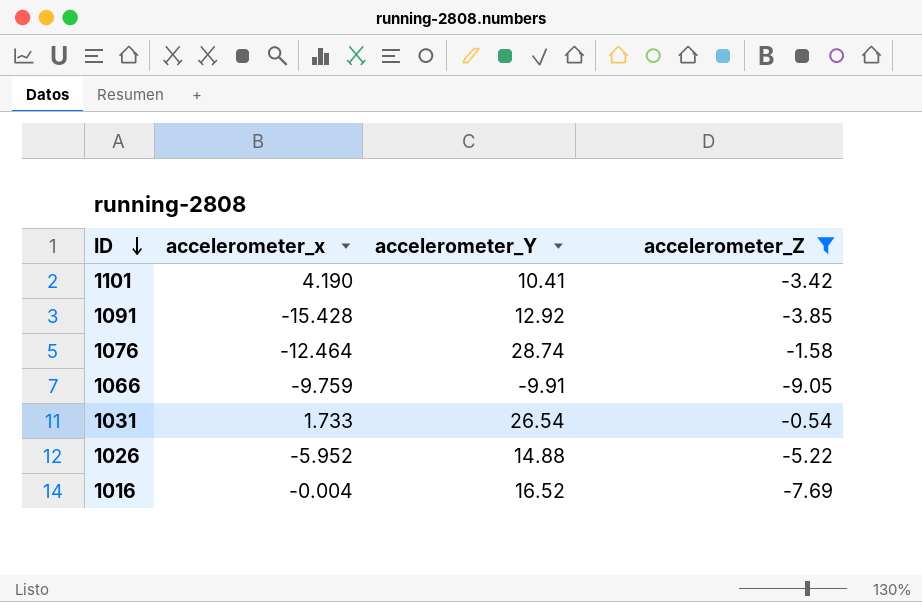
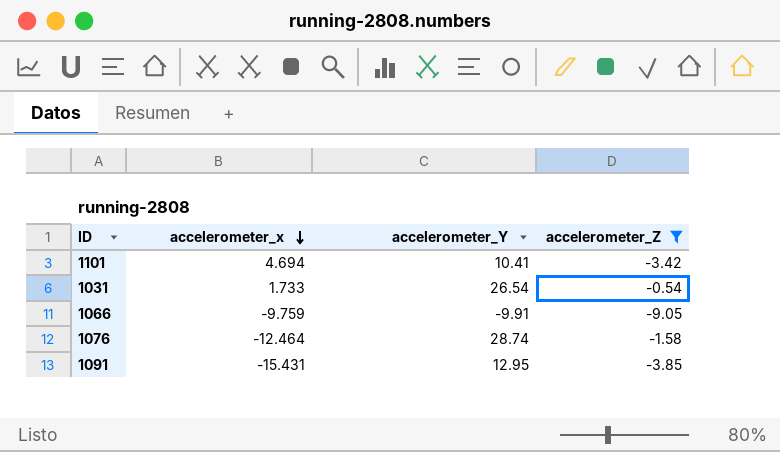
row order: ID descending -> accelerometer_x descending
row 1026: -5.952 | 14.88 | -5.22 -> none
row 1016: -0.004 | 16.52 | -7.69 -> none
1101 | accelerometer_x: 4.190 -> 4.694
1091 | accelerometer_x: -15.428 -> -15.431
1091 | accelerometer_Y: 12.92 -> 12.95

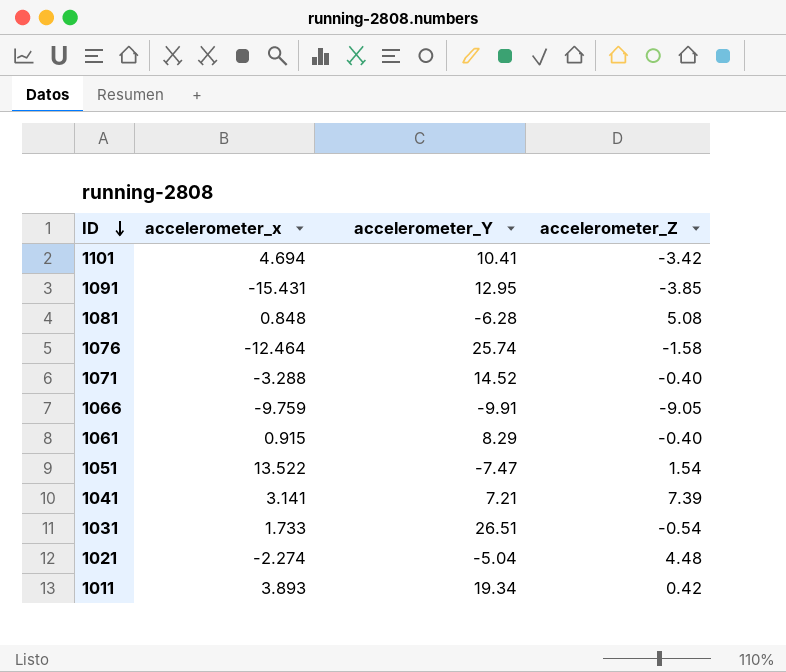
filter: accelerometer_Z <= -0.54 -> none
row order: accelerometer_x descending -> ID descending
1076 | accelerometer_Y: 28.74 -> 25.74
1031 | accelerometer_Y: 26.54 -> 26.51

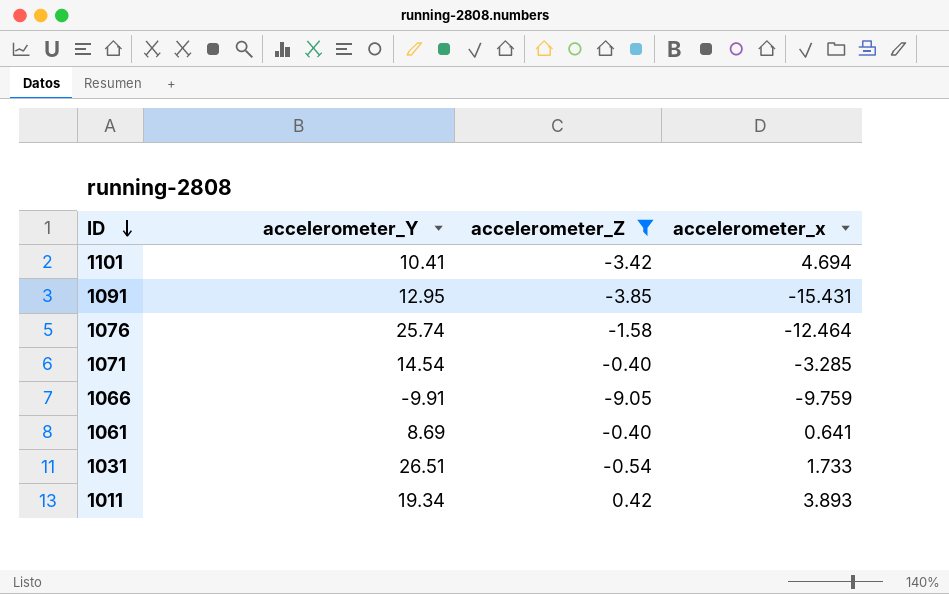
filter: none -> accelerometer_Z <= 0.42
column accelerometer_x | position: 2 -> 4
1071 | accelerometer_Y: 14.52 -> 14.54
1071 | accelerometer_x: -3.288 -> -3.285
1061 | accelerometer_Y: 8.29 -> 8.69
1061 | accelerometer_x: 0.915 -> 0.641

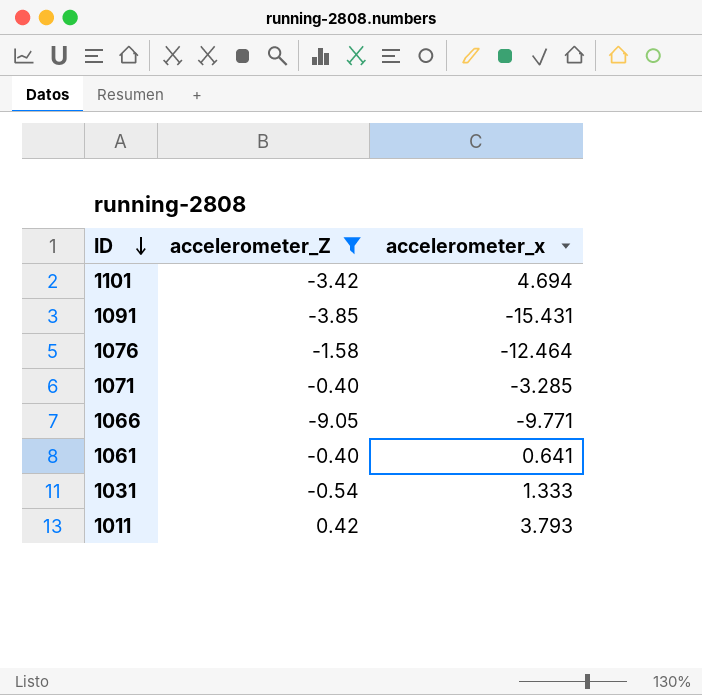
column accelerometer_Y | position: 2 -> none
1066 | accelerometer_x: -9.759 -> -9.771
1031 | accelerometer_x: 1.733 -> 1.333
1011 | accelerometer_x: 3.893 -> 3.793

